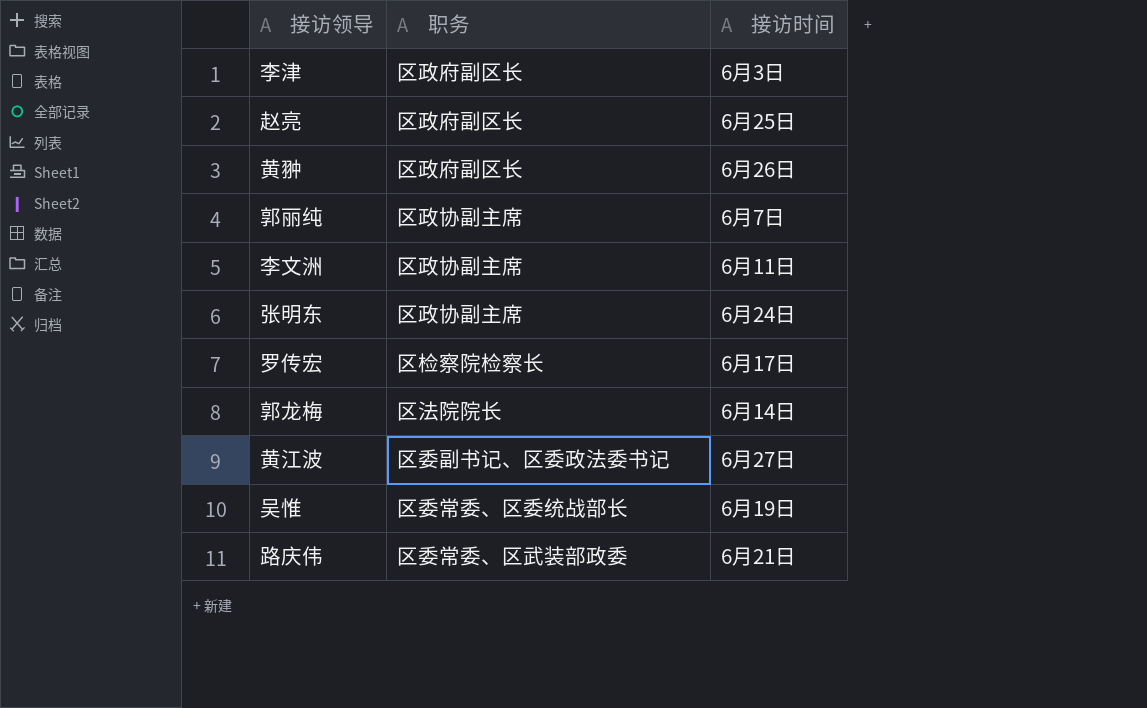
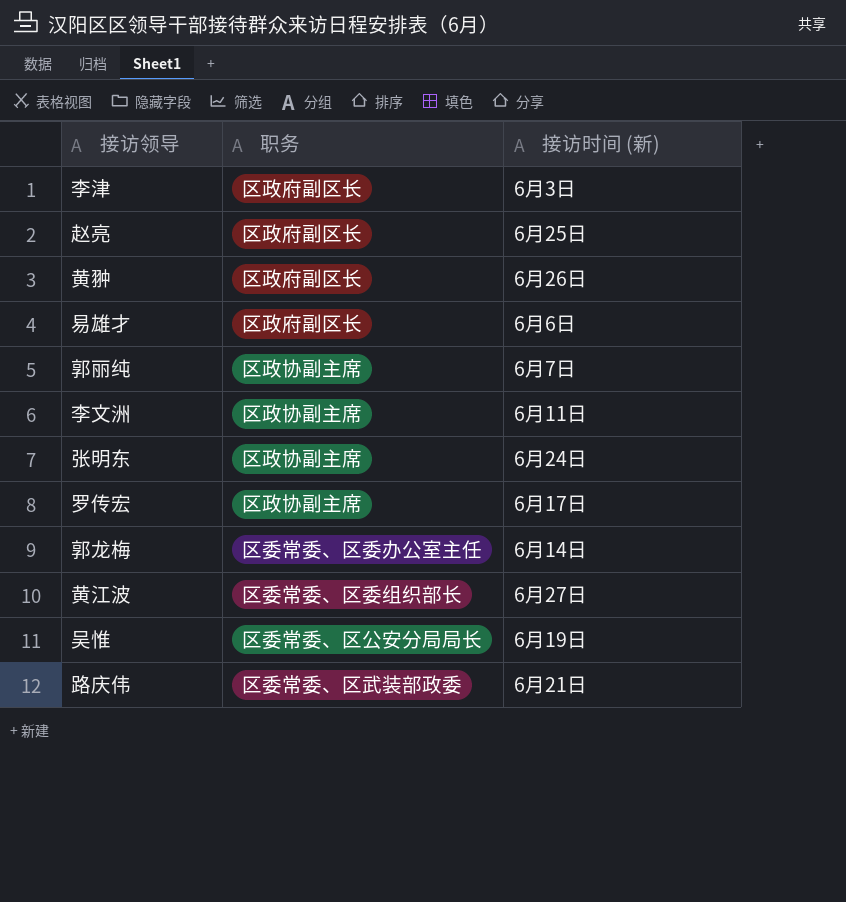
column name: 接访时间 -> 接访时间 (新)
row 易雄才: none -> 区政府副区长 | 6月6日
罗传宏 | 职务: 区检察院检察长 -> 区政协副主席
郭龙梅 | 职务: 区法院院长 -> 区委常委、区委办公室主任
黄江波 | 职务: 区委副书记、区委政法委书记 -> 区委常委、区委组织部长
吴惟 | 职务: 区委常委、区委统战部长 -> 区委常委、区公安分局局长

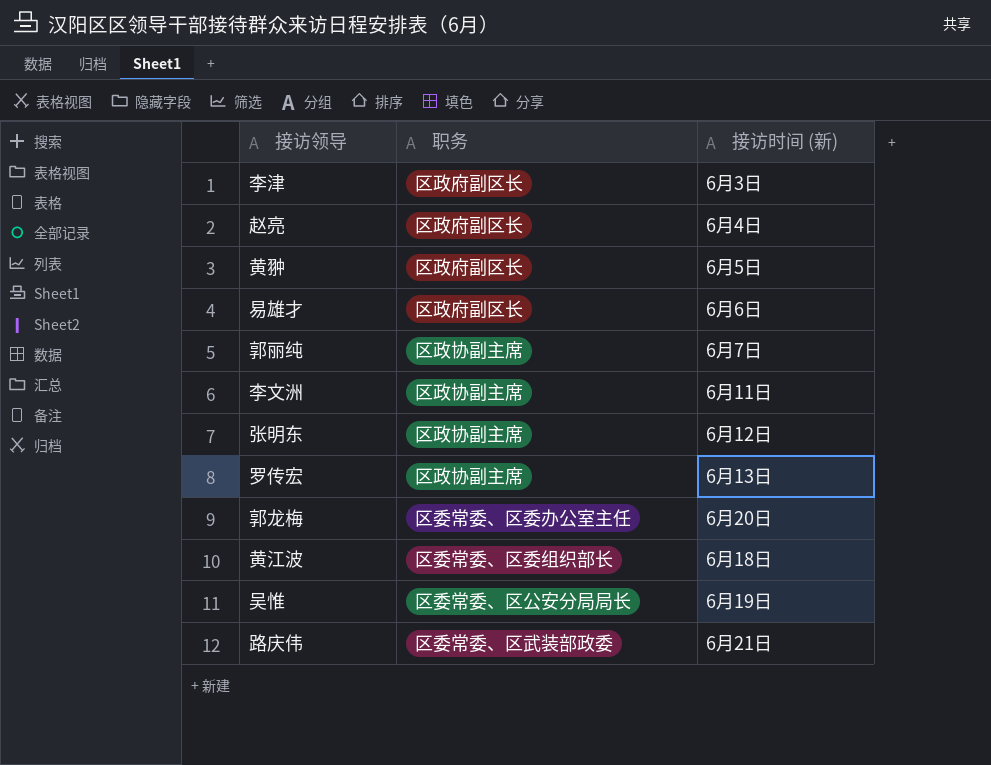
赵亮 | 接访时间 (新): 6月25日 -> 6月4日
黄翀 | 接访时间 (新): 6月26日 -> 6月5日
张明东 | 接访时间 (新): 6月24日 -> 6月12日
罗传宏 | 接访时间 (新): 6月17日 -> 6月13日
郭龙梅 | 接访时间 (新): 6月14日 -> 6月20日
黄江波 | 接访时间 (新): 6月27日 -> 6月18日

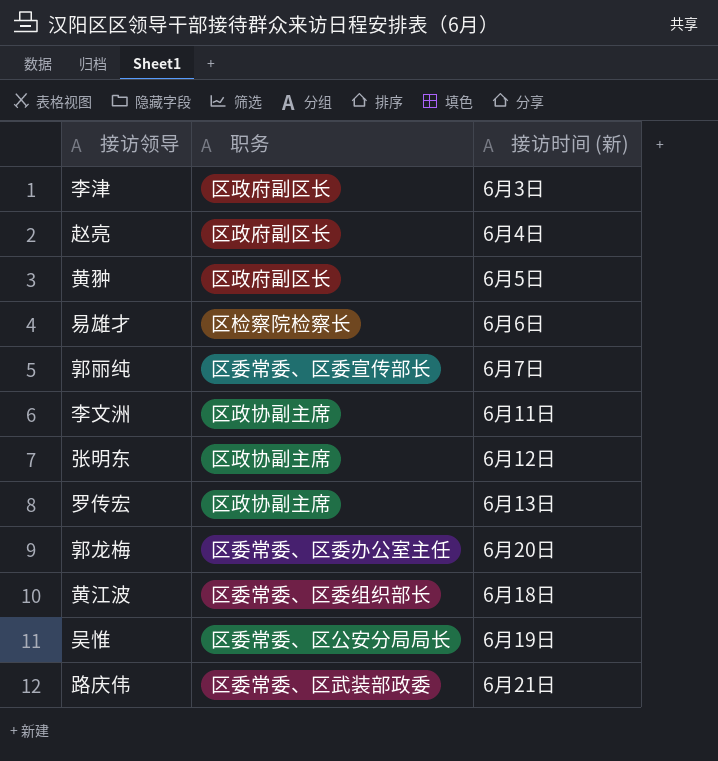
易雄才 | 职务: 区政府副区长 -> 区检察院检察长
郭丽纯 | 职务: 区政协副主席 -> 区委常委、区委宣传部长

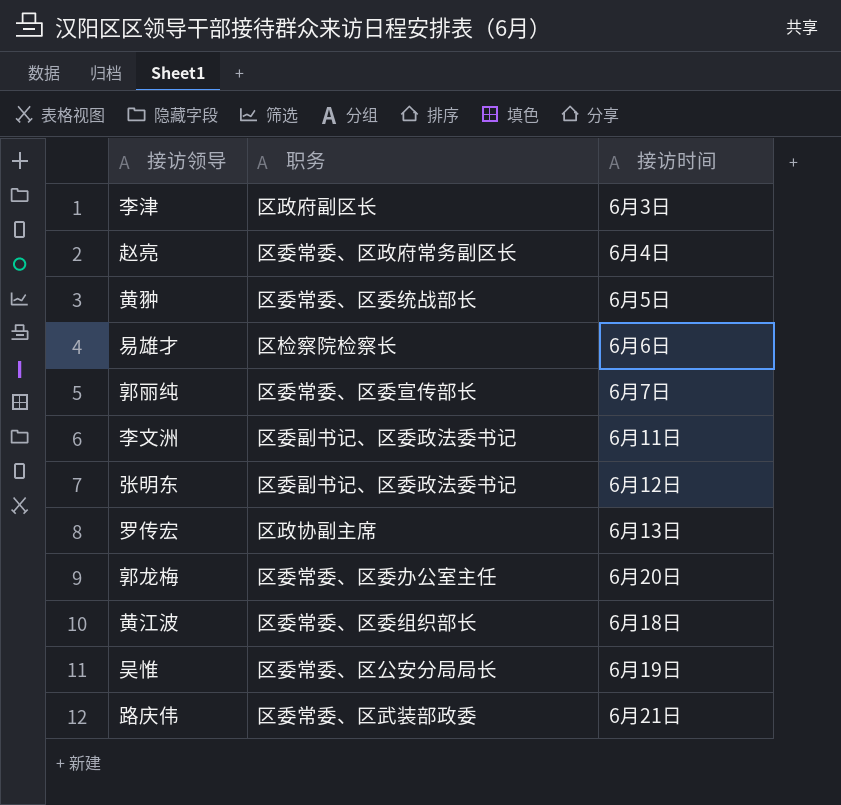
column name: 接访时间 (新) -> 接访时间
赵亮 | 职务: 区政府副区长 -> 区委常委、区政府常务副区长
黄翀 | 职务: 区政府副区长 -> 区委常委、区委统战部长
李文洲 | 职务: 区政协副主席 -> 区委副书记、区委政法委书记
张明东 | 职务: 区政协副主席 -> 区委副书记、区委政法委书记

